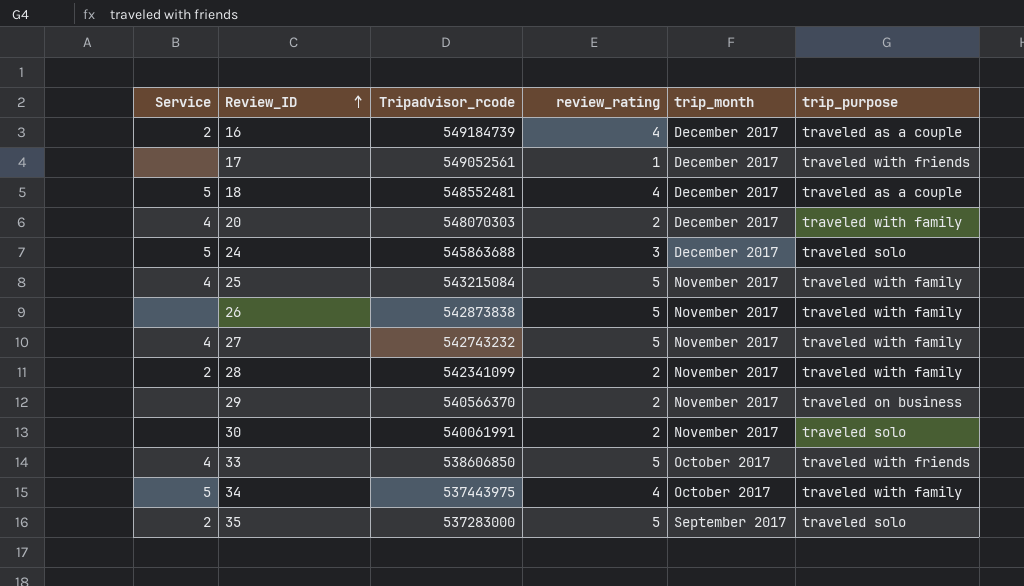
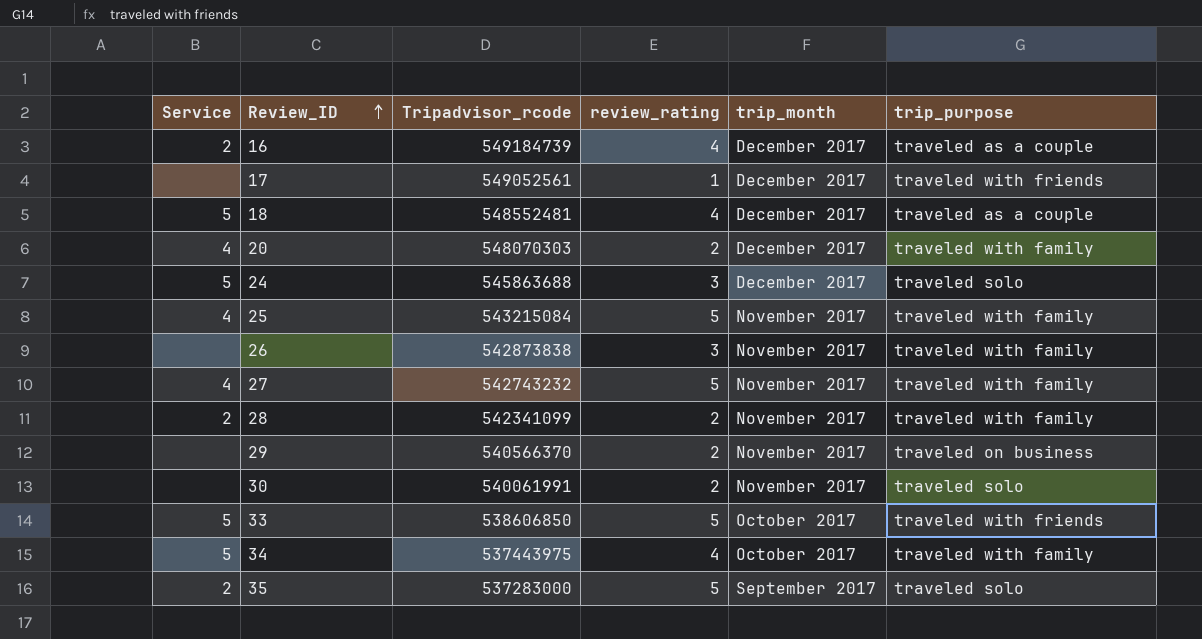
26 | review_rating: 5 -> 3
33 | Service: 4 -> 5

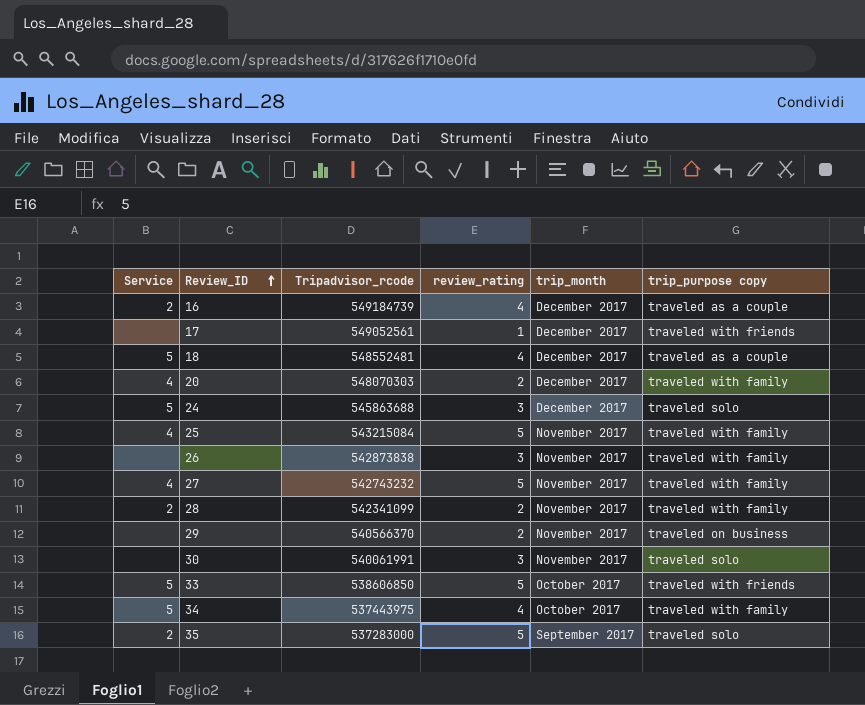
column name: trip_purpose -> trip_purpose copy
30 | review_rating: 2 -> 3

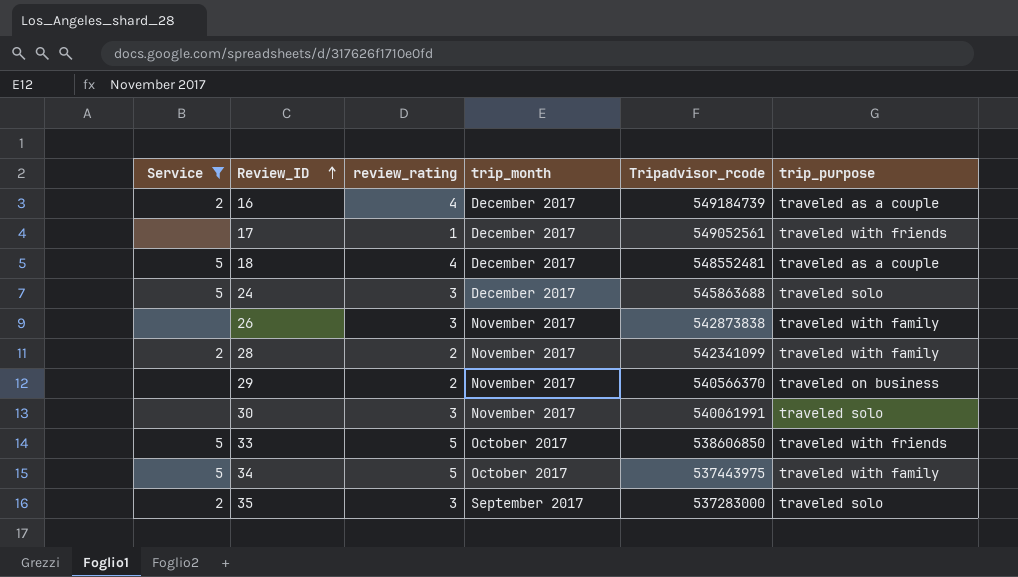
filter: none -> Service != 4
column Tripadvisor_rcode | position: 3 -> 5
column name: trip_purpose copy -> trip_purpose
34 | review_rating: 4 -> 5
35 | review_rating: 5 -> 3

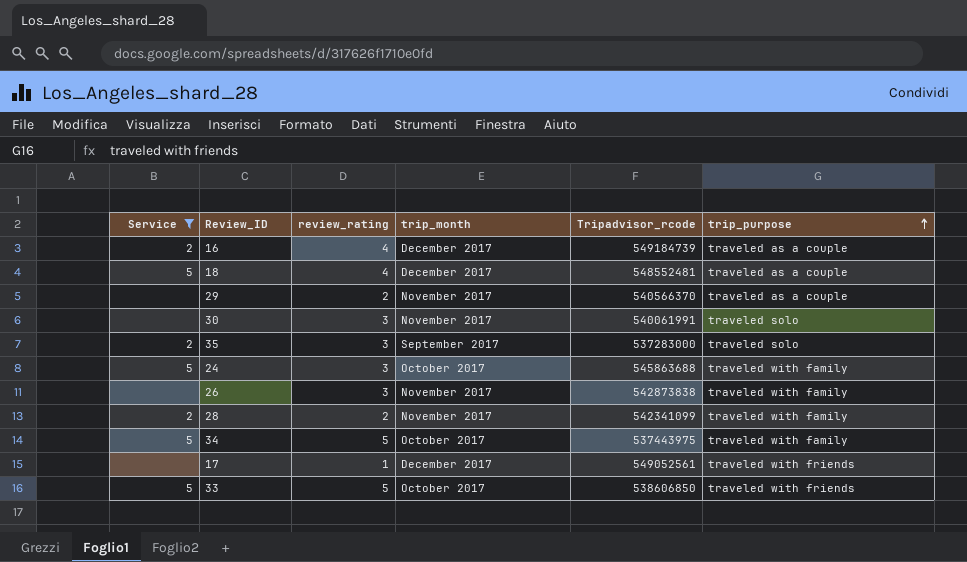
row order: Review_ID ascending -> trip_purpose ascending
29 | trip_purpose: traveled on business -> traveled as a couple
24 | trip_month: December 2017 -> October 2017
24 | trip_purpose: traveled solo -> traveled with family

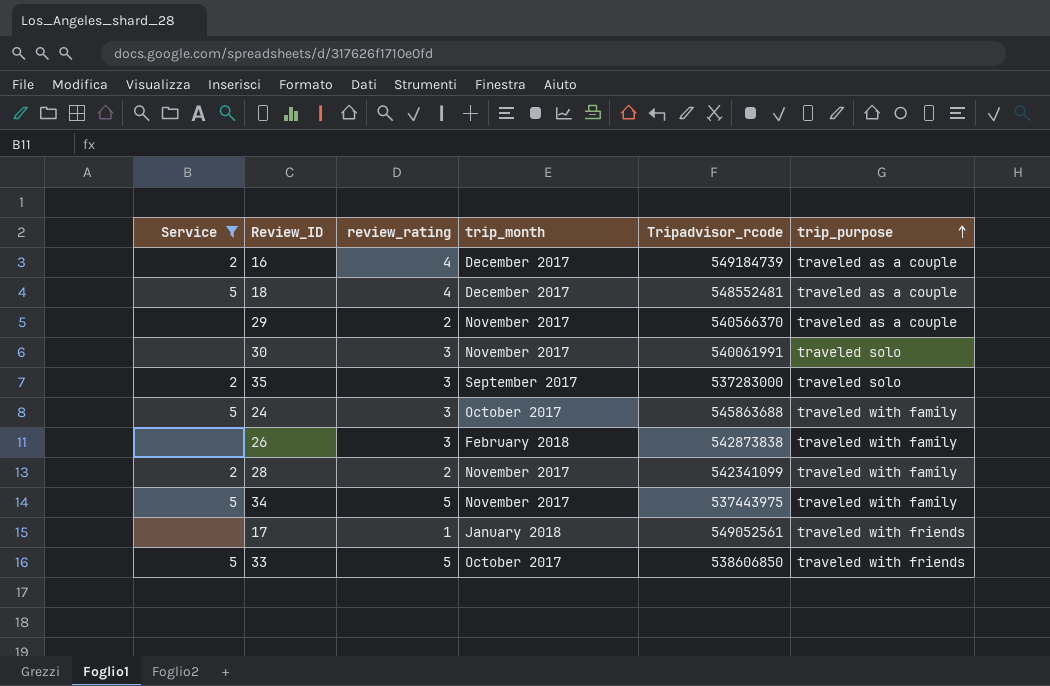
26 | trip_month: November 2017 -> February 2018
34 | trip_month: October 2017 -> November 2017
17 | trip_month: December 2017 -> January 2018

